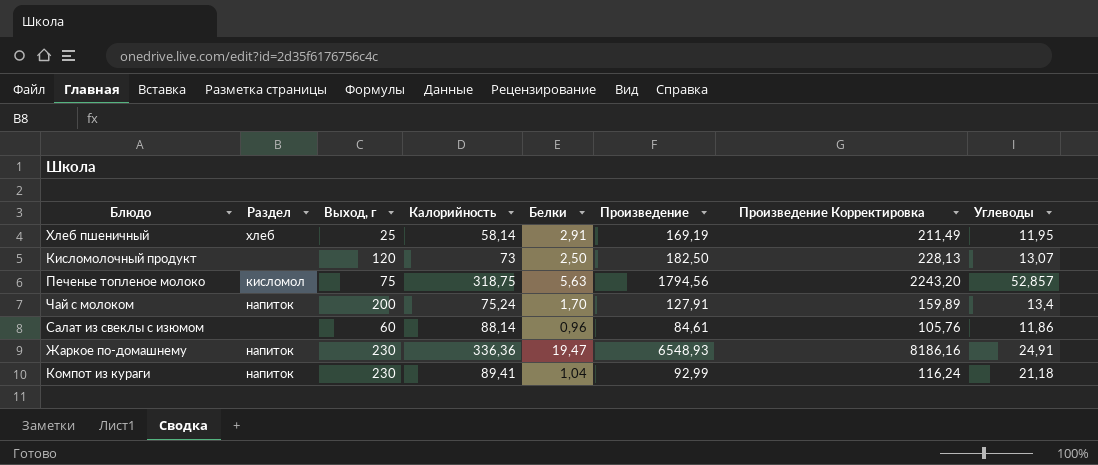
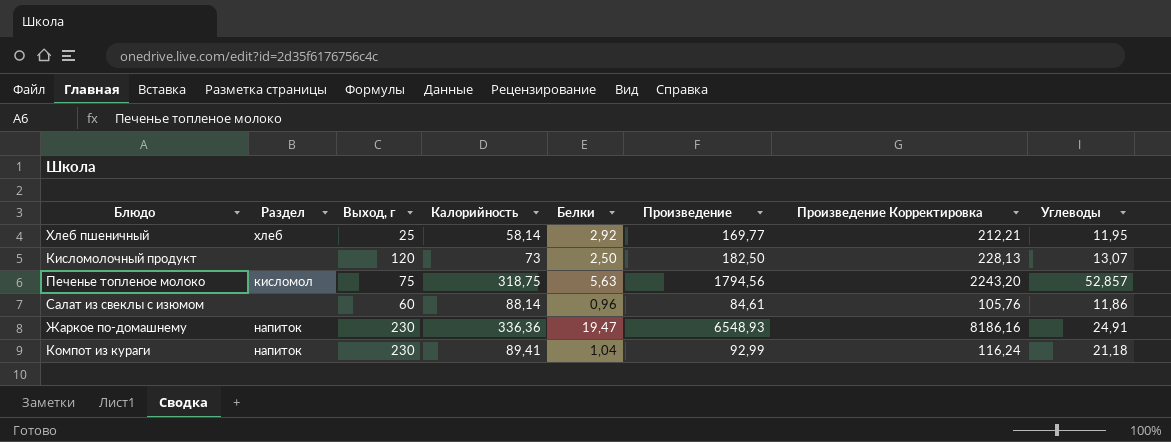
row Чай с молоком: напиток | 200 | 75,24 | 1,70 | 127,91 | 159,89 | 13,4 -> none
Хлеб пшеничный | Белки: 2,91 -> 2,92
Хлеб пшеничный | Произведение: 169,19 -> 169,77
Хлеб пшеничный | Произведение Корректировка: 211,49 -> 212,21

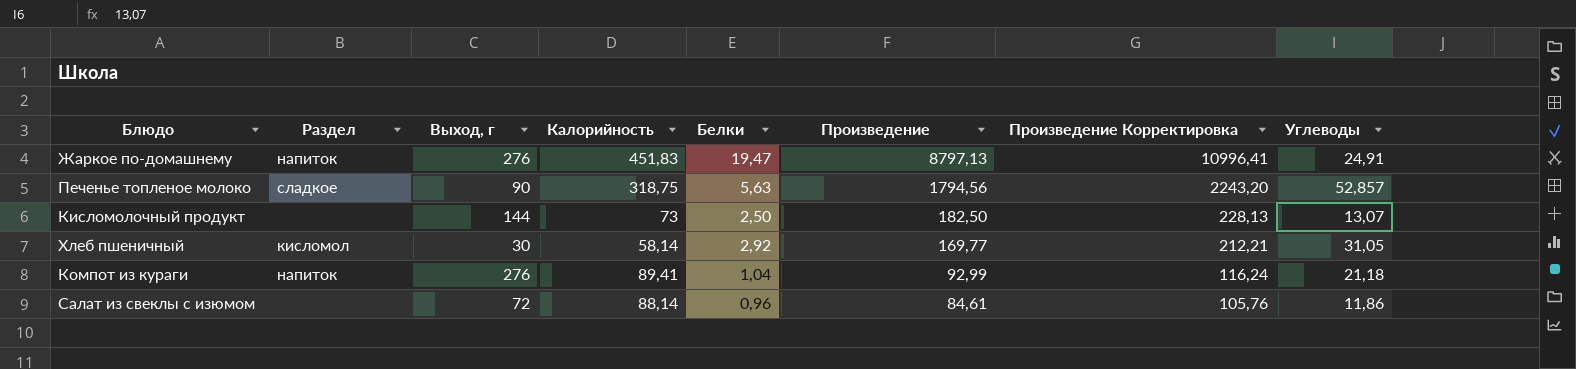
row order: none -> Произведение descending
Жаркое по-домашнему | Выход, г: 230 -> 276
Жаркое по-домашнему | Калорийность: 336,36 -> 451,83
Жаркое по-домашнему | Произведение: 6548,93 -> 8797,13
Жаркое по-домашнему | Произведение Корректировка: 8186,16 -> 10996,41
Печенье топленое молоко | Раздел: кисломол -> сладкое
Печенье топленое молоко | Выход, г: 75 -> 90
Кисломолочный продукт | Выход, г: 120 -> 144
Хлеб пшеничный | Раздел: хлеб -> кисломол
Хлеб пшеничный | Выход, г: 25 -> 30
Хлеб пшеничный | Углеводы: 11,95 -> 31,05
Компот из кураги | Выход, г: 230 -> 276
Салат из свеклы с изюмом | Выход, г: 60 -> 72

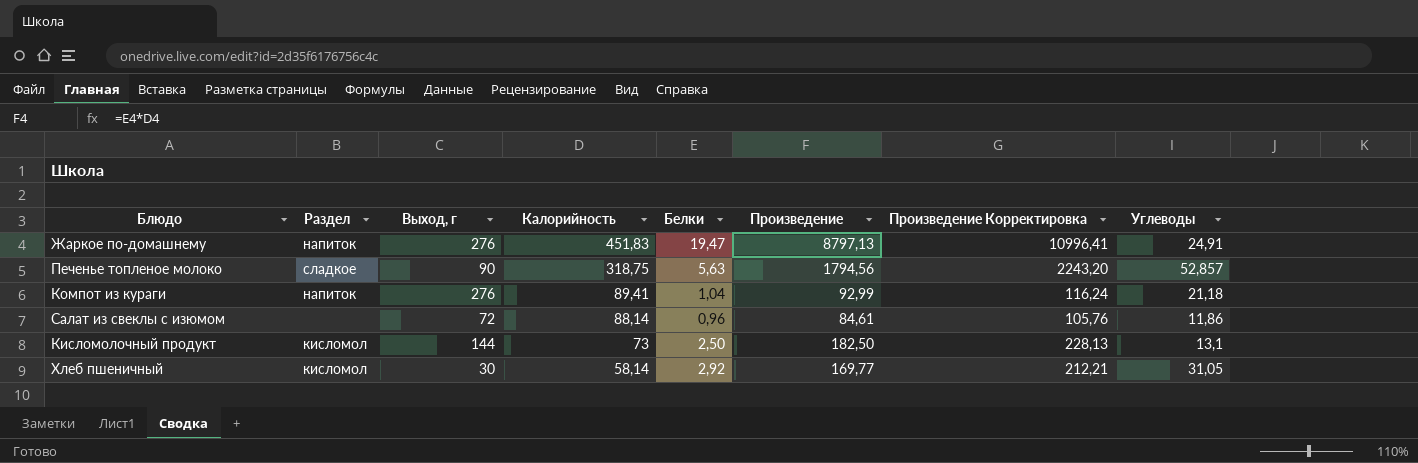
row order: Произведение descending -> Калорийность descending
Кисломолочный продукт | Раздел: none -> кисломол
Кисломолочный продукт | Углеводы: 13,07 -> 13,1

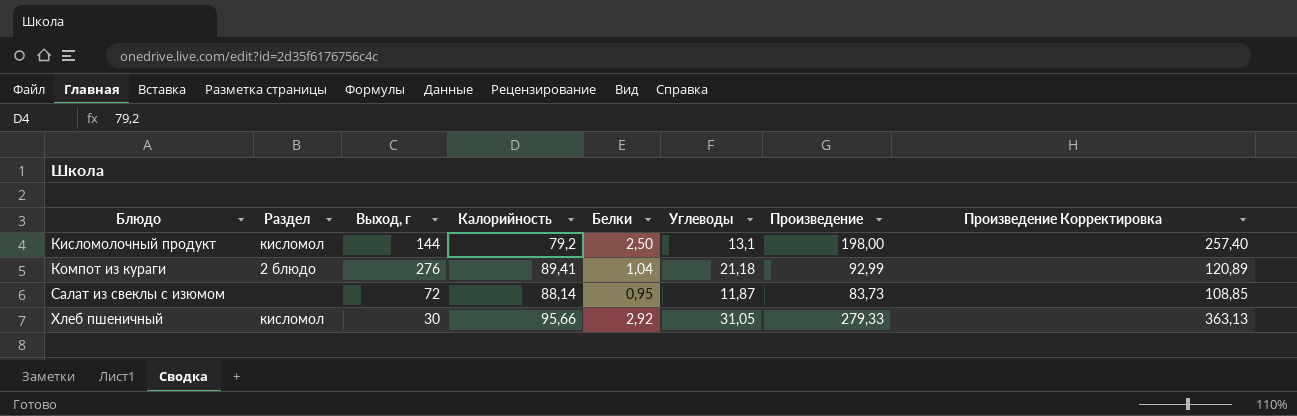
row order: Калорийность descending -> Блюдо ascending
column Углеводы | position: 8 -> 6
column Произведение Корректировка | formula: [Произведение] * 1,25 -> [Произведение] * 1,3
row Жаркое по-домашнему: напиток | 276 | 451,83 | 19,47 | 8797,13 | 10996,41 | 24,91 -> none
row Печенье топленое молоко: сладкое | 90 | 318,75 | 5,63 | 1794,56 | 2243,20 | 52,857 -> none
Кисломолочный продукт | Калорийность: 73 -> 79,2
Кисломолочный продукт | Произведение: 182,50 -> 198,00
Компот из кураги | Раздел: напиток -> 2 блюдо
Салат из свеклы с изюмом | Белки: 0,96 -> 0,95
Салат из свеклы с изюмом | Углеводы: 11,86 -> 11,87
Салат из свеклы с изюмом | Произведение: 84,61 -> 83,73
Хлеб пшеничный | Калорийность: 58,14 -> 95,66
Хлеб пшеничный | Произведение: 169,77 -> 279,33

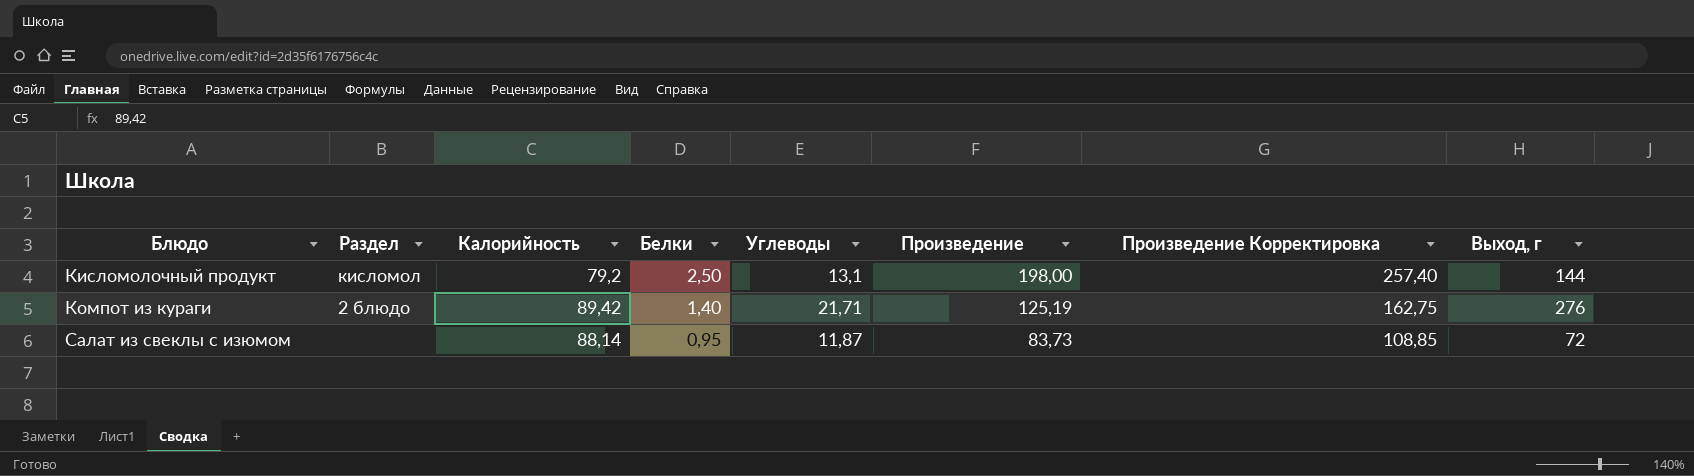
column Выход, г | position: 3 -> 8
row Хлеб пшеничный: кисломол | 30 | 95,66 | 2,92 | 31,05 | 279,33 | 363,13 -> none
Компот из кураги | Калорийность: 89,41 -> 89,42
Компот из кураги | Белки: 1,04 -> 1,40
Компот из кураги | Углеводы: 21,18 -> 21,71
Компот из кураги | Произведение: 92,99 -> 125,19
Компот из кураги | Произведение Корректировка: 120,89 -> 162,75

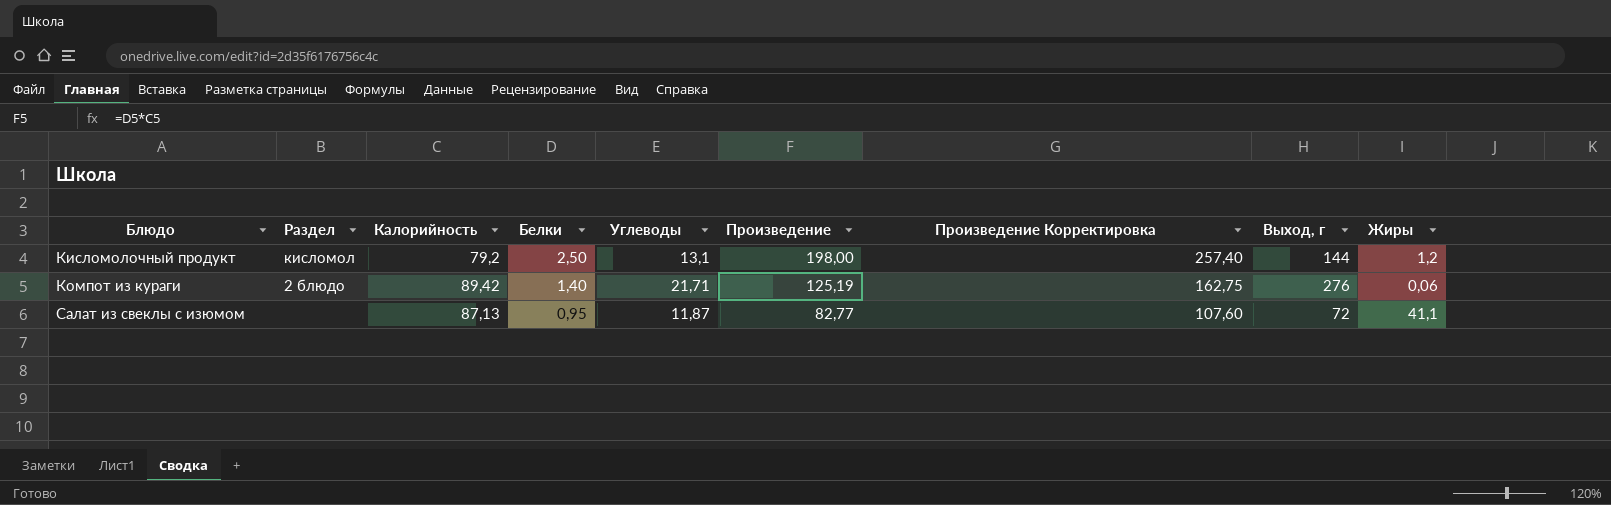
column Жиры | position: none -> 9
Салат из свеклы с изюмом | Калорийность: 88,14 -> 87,13
Салат из свеклы с изюмом | Произведение: 83,73 -> 82,77
Салат из свеклы с изюмом | Произведение Корректировка: 108,85 -> 107,60

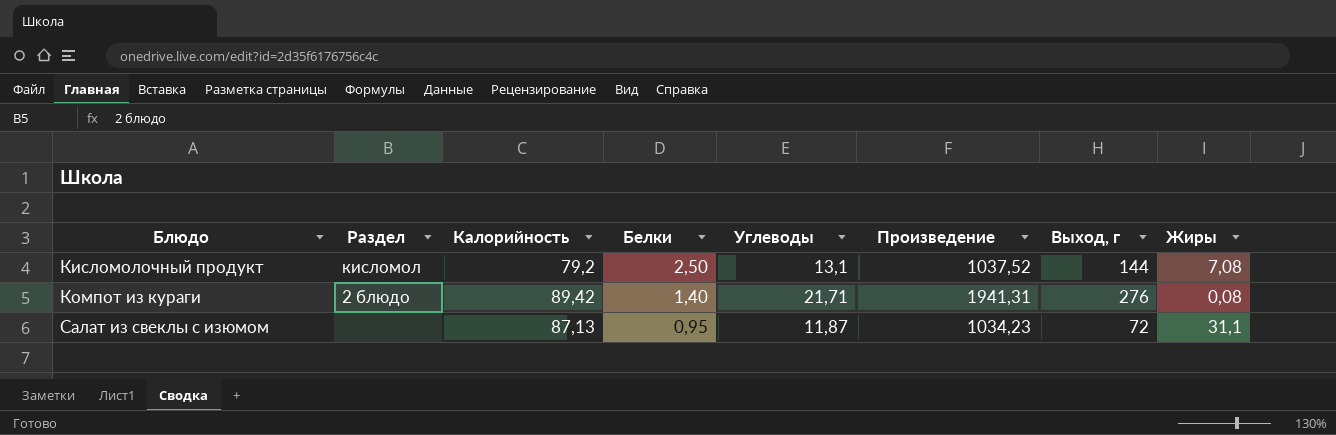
column Произведение Корректировка | formula: [Произведение] * 1,3 -> none
column Произведение | formula: [Калорийность] * [Белки] -> [Калорийность] * [Углеводы]
Кисломолочный продукт | Жиры: 1,2 -> 7,08
Компот из кураги | Жиры: 0,06 -> 0,08
Салат из свеклы с изюмом | Жиры: 41,1 -> 31,1

